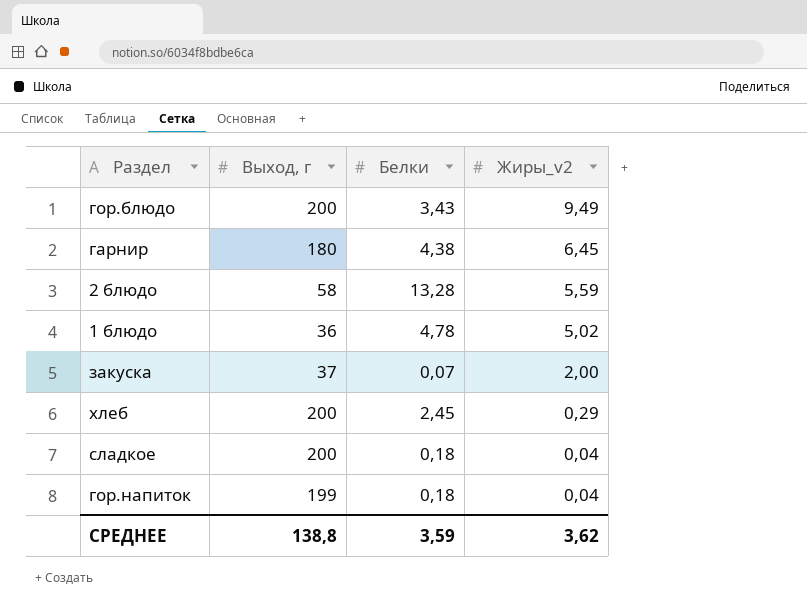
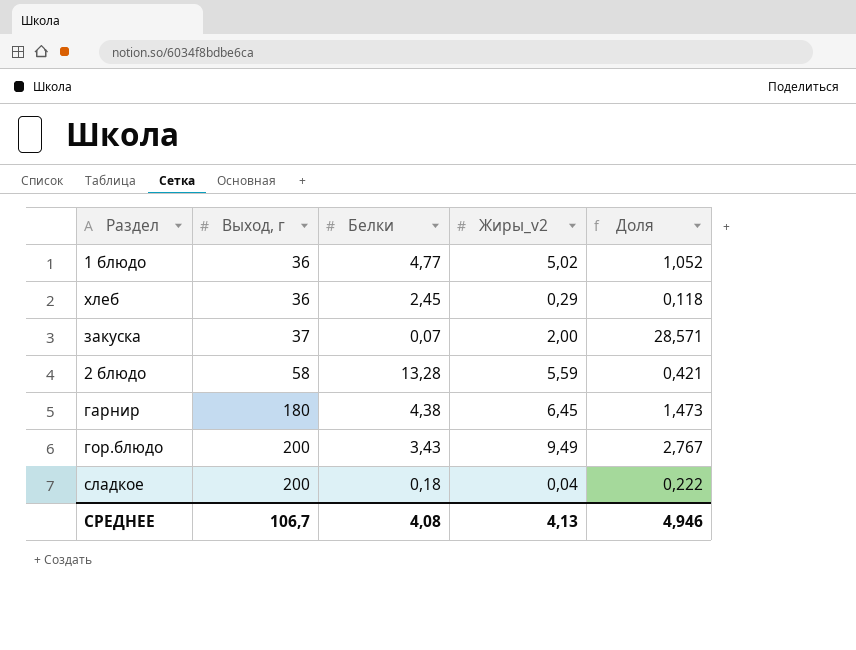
row order: Жиры_v2 descending -> Выход, г ascending
column Доля | formula: none -> [Жиры_v2] / [Белки]
row гор.напиток: 199 | 0,18 | 0,04 -> none
1 блюдо | Белки: 4,78 -> 4,77
хлеб | Выход, г: 200 -> 36
СРЕДНЕЕ | Выход, г: 138,8 -> 106,7
СРЕДНЕЕ | Белки: 3,59 -> 4,08
СРЕДНЕЕ | Жиры_v2: 3,62 -> 4,13

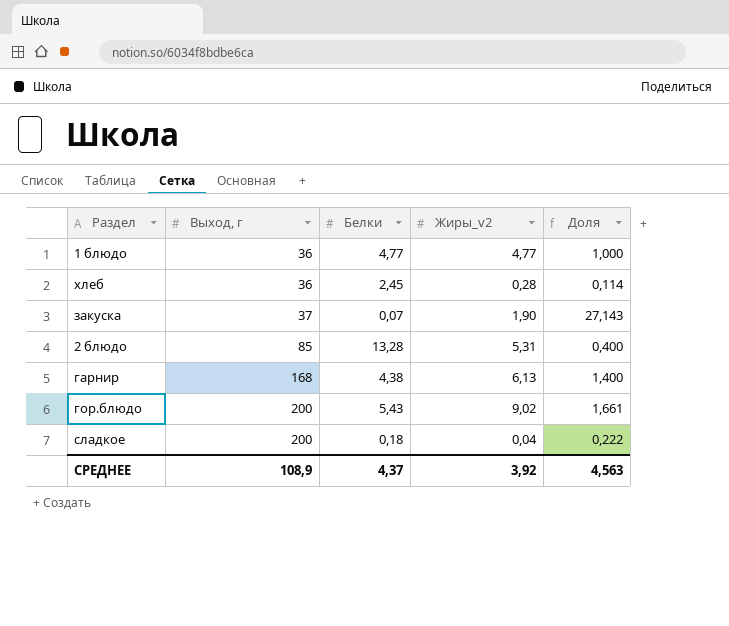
1 блюдо | Жиры_v2: 5,02 -> 4,77
1 блюдо | Доля: 1,052 -> 1,000
хлеб | Жиры_v2: 0,29 -> 0,28
хлеб | Доля: 0,118 -> 0,114
закуска | Жиры_v2: 2,00 -> 1,90
закуска | Доля: 28,571 -> 27,143
2 блюдо | Выход, г: 58 -> 85
2 блюдо | Жиры_v2: 5,59 -> 5,31
2 блюдо | Доля: 0,421 -> 0,400
гарнир | Выход, г: 180 -> 168
гарнир | Жиры_v2: 6,45 -> 6,13
гарнир | Доля: 1,473 -> 1,400
гор.блюдо | Белки: 3,43 -> 5,43
гор.блюдо | Жиры_v2: 9,49 -> 9,02
гор.блюдо | Доля: 2,767 -> 1,661
СРЕДНЕЕ | Выход, г: 106,7 -> 108,9
СРЕДНЕЕ | Белки: 4,08 -> 4,37
СРЕДНЕЕ | Жиры_v2: 4,13 -> 3,92
СРЕДНЕЕ | Доля: 4,946 -> 4,563

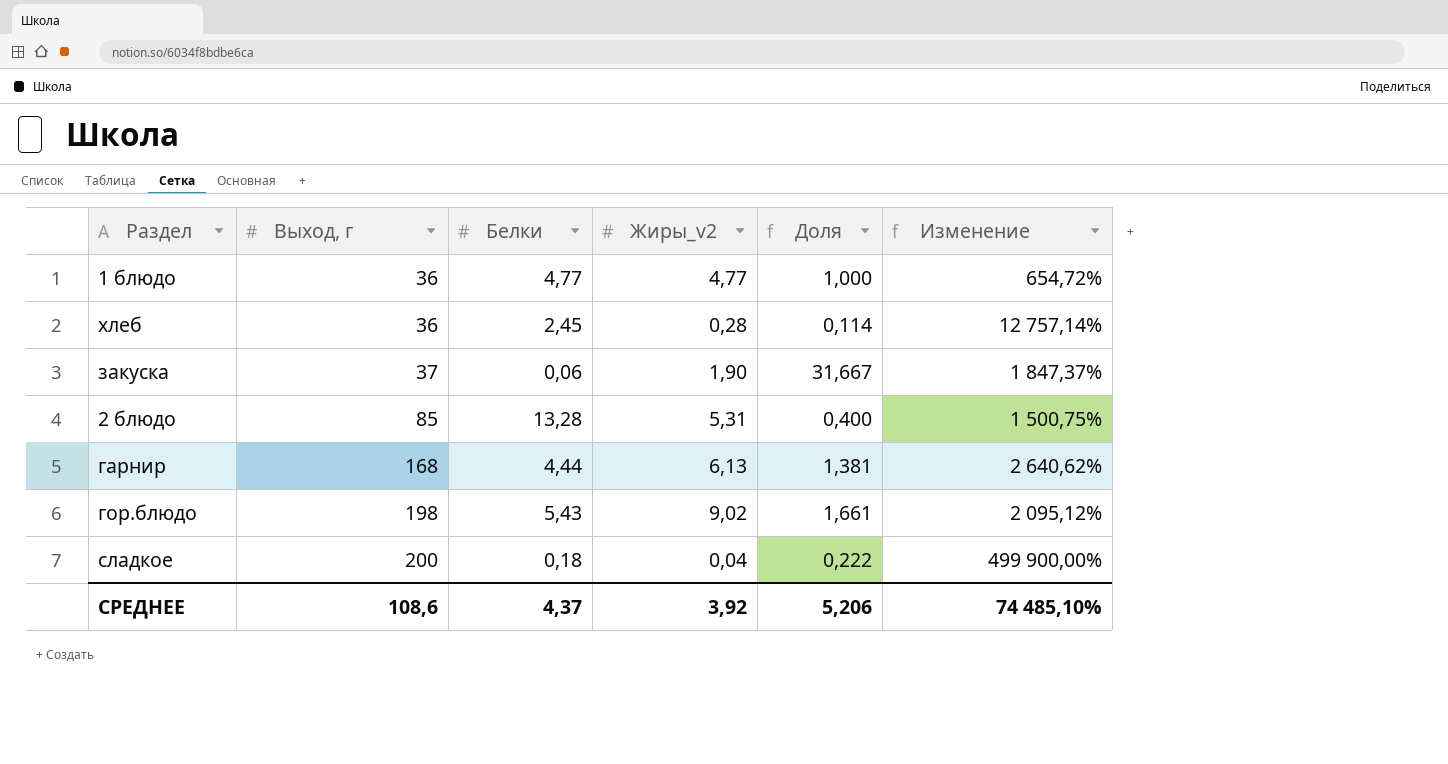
column Изменение | formula: none -> ([Выход, г] - [Жиры_v2]) / [Жиры_v2]
закуска | Белки: 0,07 -> 0,06
закуска | Доля: 27,143 -> 31,667
гарнир | Белки: 4,38 -> 4,44
гарнир | Доля: 1,400 -> 1,381
гор.блюдо | Выход, г: 200 -> 198
СРЕДНЕЕ | Выход, г: 108,9 -> 108,6
СРЕДНЕЕ | Доля: 4,563 -> 5,206

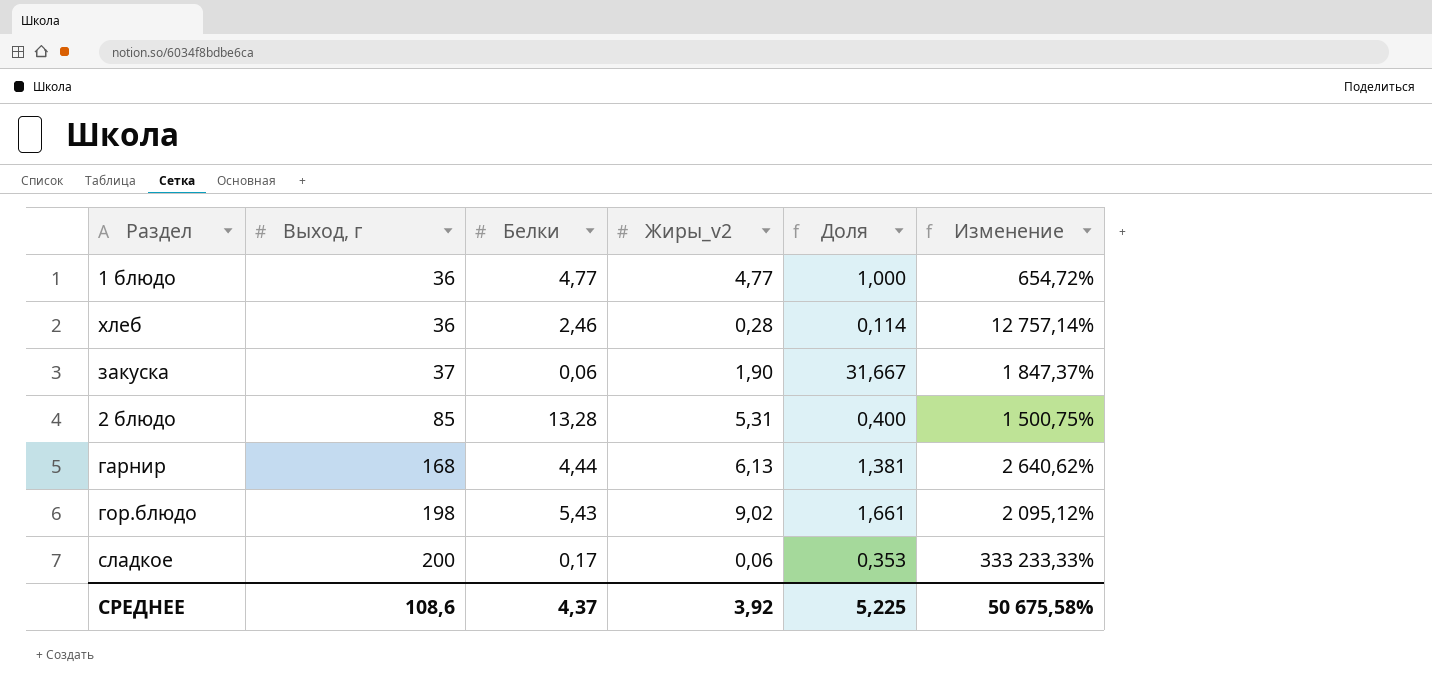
хлеб | Белки: 2,45 -> 2,46
сладкое | Белки: 0,18 -> 0,17
сладкое | Жиры_v2: 0,04 -> 0,06
сладкое | Доля: 0,222 -> 0,353
сладкое | Изменение: 499 900,00% -> 333 233,33%
СРЕДНЕЕ | Доля: 5,206 -> 5,225
СРЕДНЕЕ | Изменение: 74 485,10% -> 50 675,58%

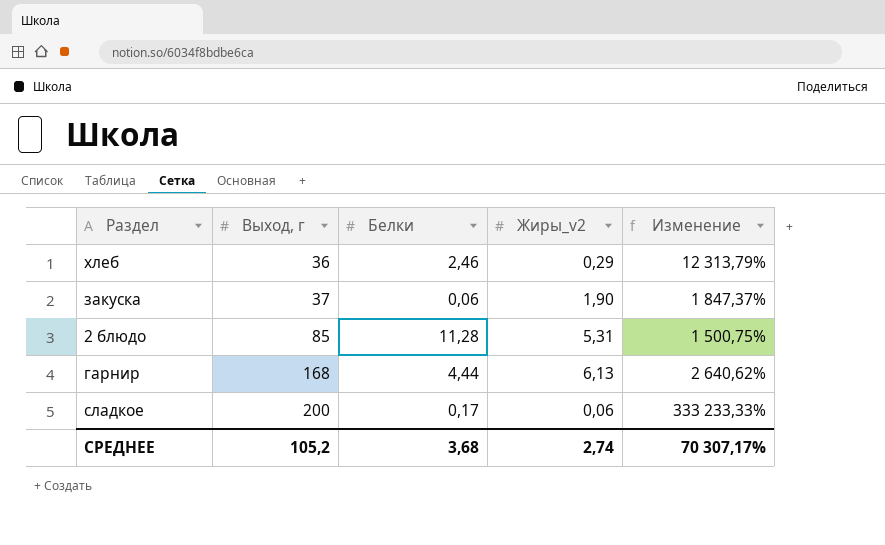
column Доля | formula: [Жиры_v2] / [Белки] -> none
row 1 блюдо: 36 | 4,77 | 4,77 | 1,000 | 654,72% -> none
row гор.блюдо: 198 | 5,43 | 9,02 | 1,661 | 2 095,12% -> none
хлеб | Жиры_v2: 0,28 -> 0,29
хлеб | Изменение: 12 757,14% -> 12 313,79%
2 блюдо | Белки: 13,28 -> 11,28
СРЕДНЕЕ | Выход, г: 108,6 -> 105,2
СРЕДНЕЕ | Белки: 4,37 -> 3,68
СРЕДНЕЕ | Жиры_v2: 3,92 -> 2,74
СРЕДНЕЕ | Изменение: 50 675,58% -> 70 307,17%

